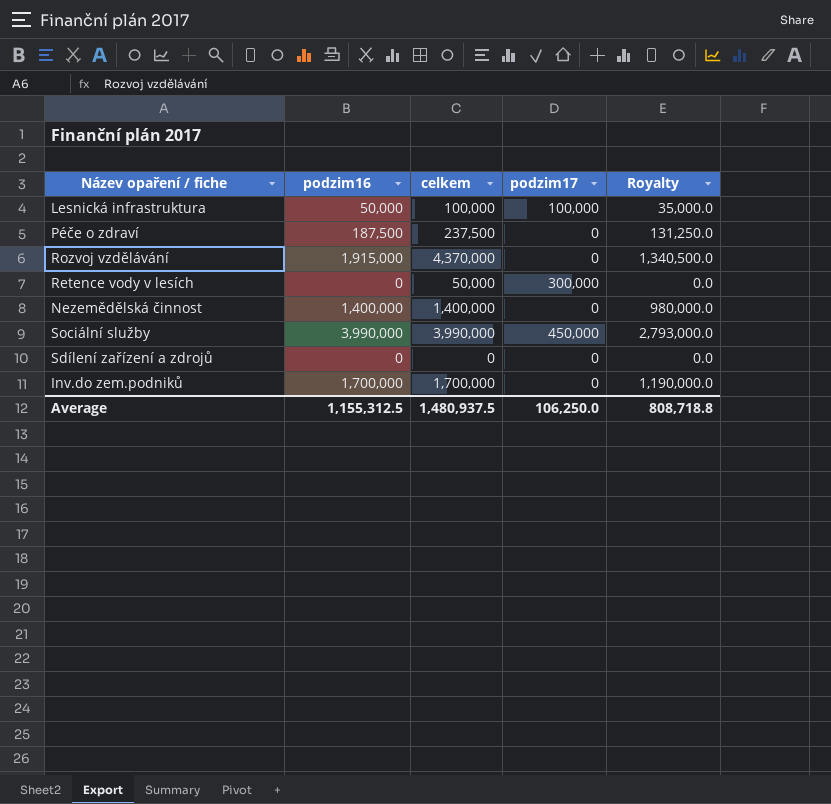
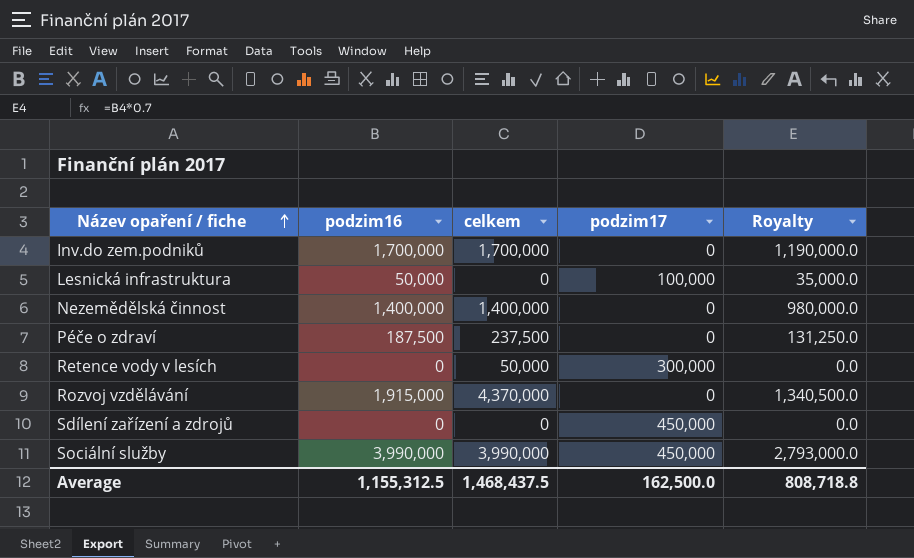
row order: none -> Název opaření / fiche ascending
Lesnická infrastruktura | celkem: 100,000 -> 0
Sdílení zařízení a zdrojů | podzim17: 0 -> 450,000
Average | celkem: 1,480,937.5 -> 1,468,437.5
Average | podzim17: 106,250.0 -> 162,500.0

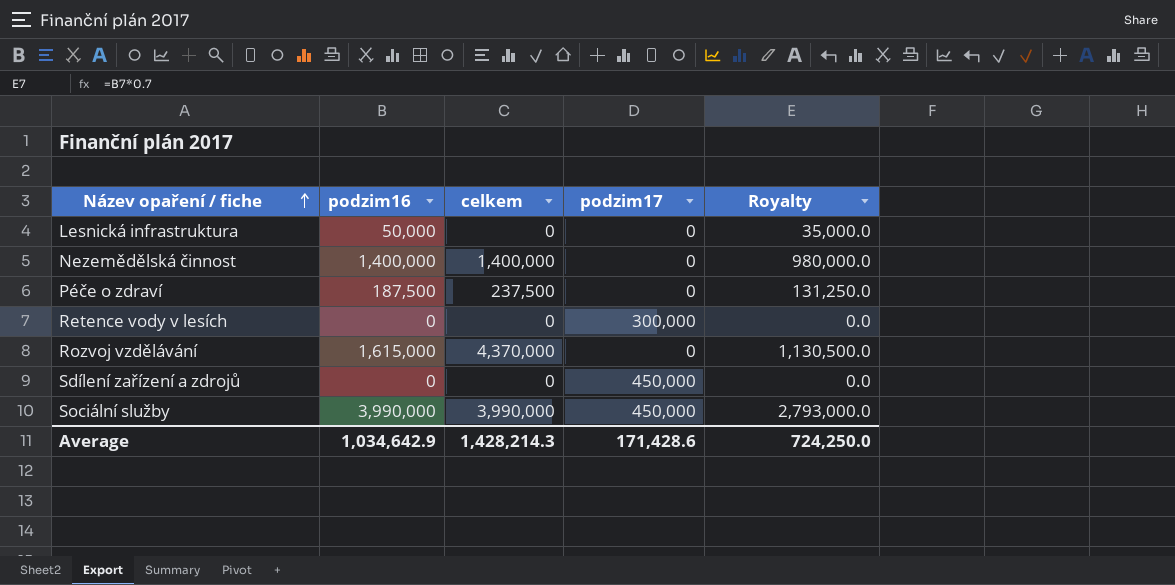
row Inv.do zem.podniků: 1,700,000 | 1,700,000 | 0 | 1,190,000.0 -> none
Lesnická infrastruktura | podzim17: 100,000 -> 0
Retence vody v lesích | celkem: 50,000 -> 0
Rozvoj vzdělávání | podzim16: 1,915,000 -> 1,615,000
Rozvoj vzdělávání | Royalty: 1,340,500.0 -> 1,130,500.0
Average | podzim16: 1,155,312.5 -> 1,034,642.9
Average | celkem: 1,468,437.5 -> 1,428,214.3
Average | podzim17: 162,500.0 -> 171,428.6
Average | Royalty: 808,718.8 -> 724,250.0

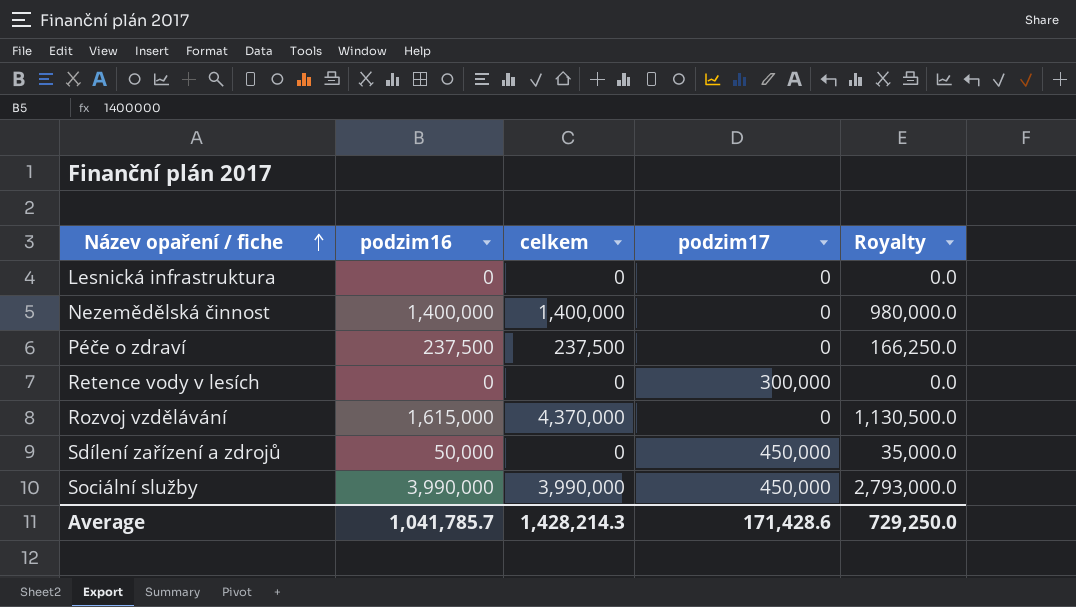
Lesnická infrastruktura | podzim16: 50,000 -> 0
Lesnická infrastruktura | Royalty: 35,000.0 -> 0.0
Péče o zdraví | podzim16: 187,500 -> 237,500
Péče o zdraví | Royalty: 131,250.0 -> 166,250.0
Sdílení zařízení a zdrojů | podzim16: 0 -> 50,000
Sdílení zařízení a zdrojů | Royalty: 0.0 -> 35,000.0
Average | podzim16: 1,034,642.9 -> 1,041,785.7
Average | Royalty: 724,250.0 -> 729,250.0

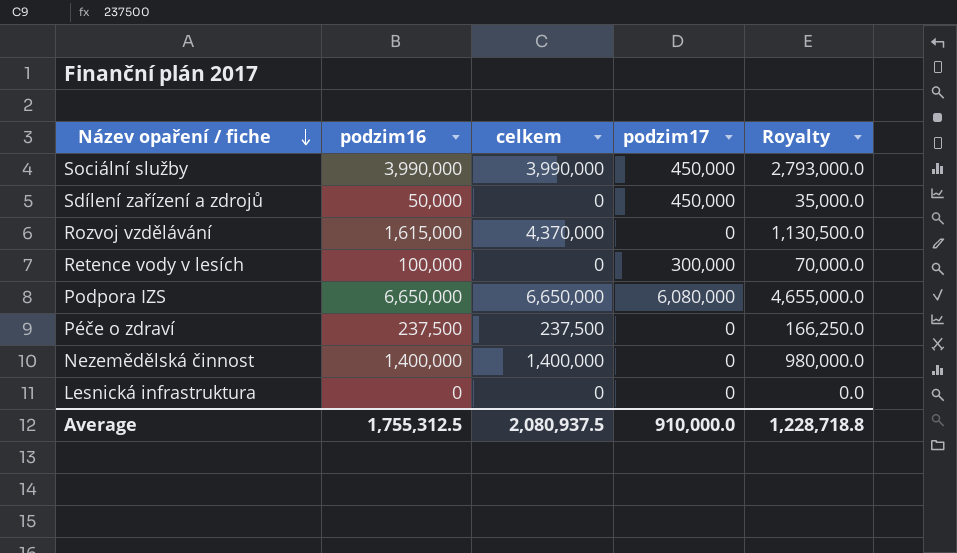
row order: Název opaření / fiche ascending -> Název opaření / fiche descending
Retence vody v lesích | podzim16: 0 -> 100,000
Retence vody v lesích | Royalty: 0.0 -> 70,000.0
row Podpora IZS: none -> 6,650,000 | 6,650,000 | 6,080,000 | 4,655,000.0
Average | podzim16: 1,041,785.7 -> 1,755,312.5
Average | celkem: 1,428,214.3 -> 2,080,937.5
Average | podzim17: 171,428.6 -> 910,000.0
Average | Royalty: 729,250.0 -> 1,228,718.8

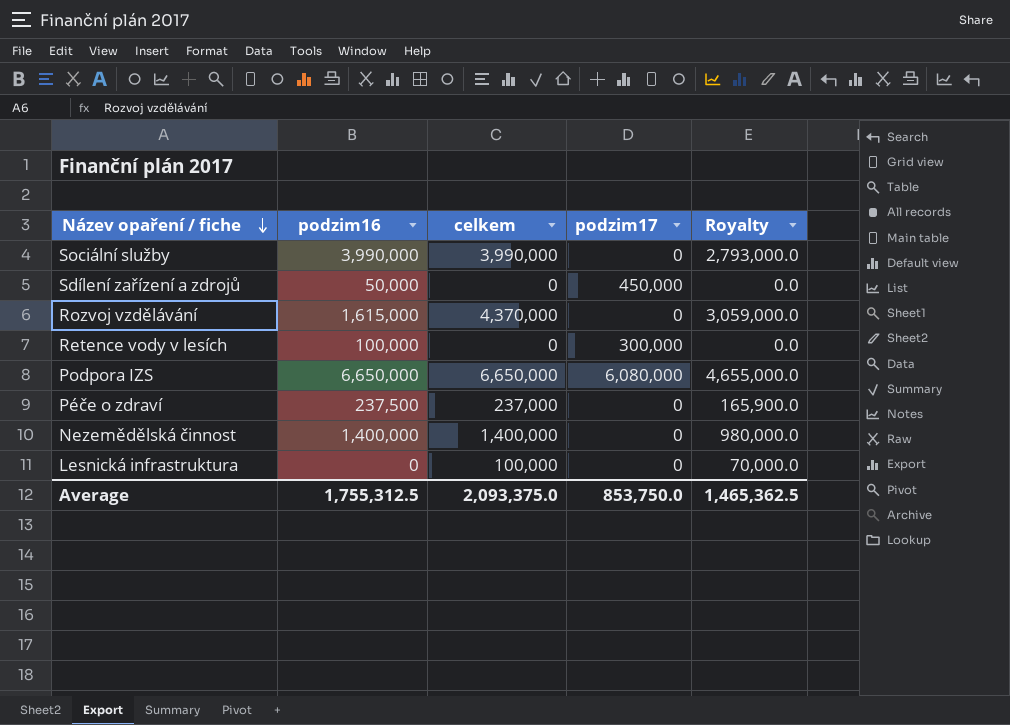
column Royalty | formula: [podzim16] * 0.7 -> [celkem] * 0.7
Sociální služby | podzim17: 450,000 -> 0
Péče o zdraví | celkem: 237,500 -> 237,000
Lesnická infrastruktura | celkem: 0 -> 100,000
Average | celkem: 2,080,937.5 -> 2,093,375.0
Average | podzim17: 910,000.0 -> 853,750.0
Average | Royalty: 1,228,718.8 -> 1,465,362.5

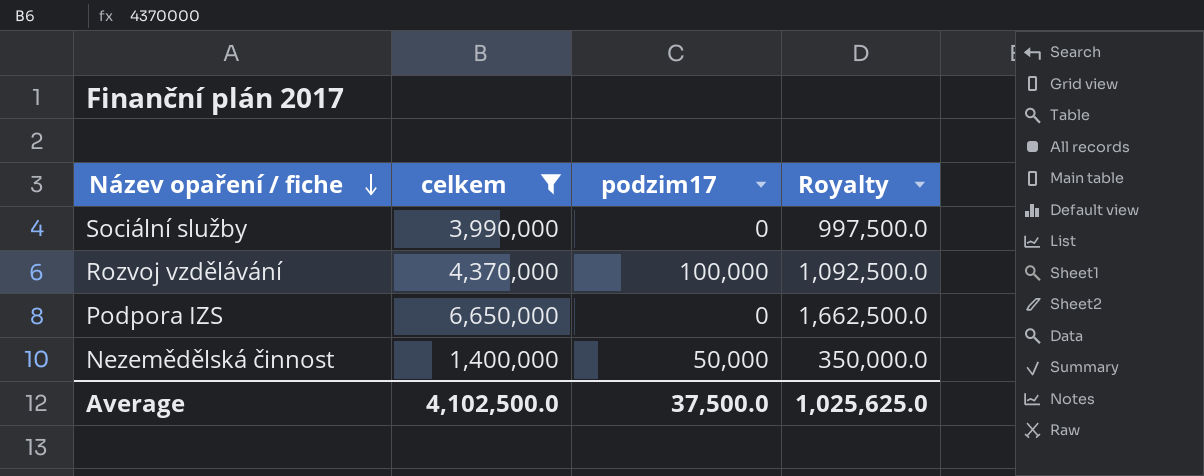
filter: none -> celkem >= 1,400,000
column podzim16 | position: 2 -> none
column Royalty | formula: [celkem] * 0.7 -> [celkem] * 0.25
Rozvoj vzdělávání | podzim17: 0 -> 100,000
Podpora IZS | podzim17: 6,080,000 -> 0
Nezemědělská činnost | podzim17: 0 -> 50,000
Average | celkem: 2,093,375.0 -> 4,102,500.0
Average | podzim17: 853,750.0 -> 37,500.0
Average | Royalty: 1,465,362.5 -> 1,025,625.0

